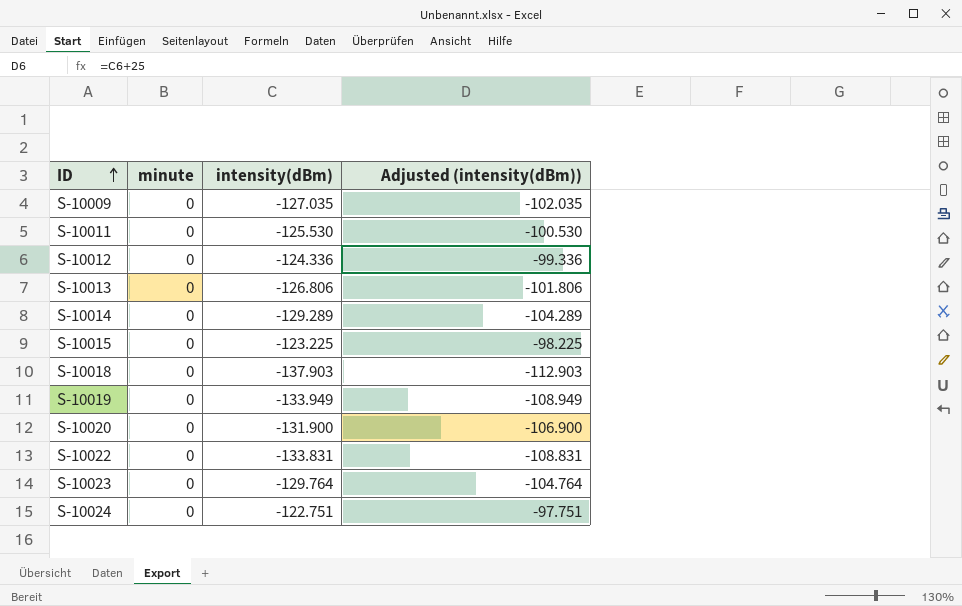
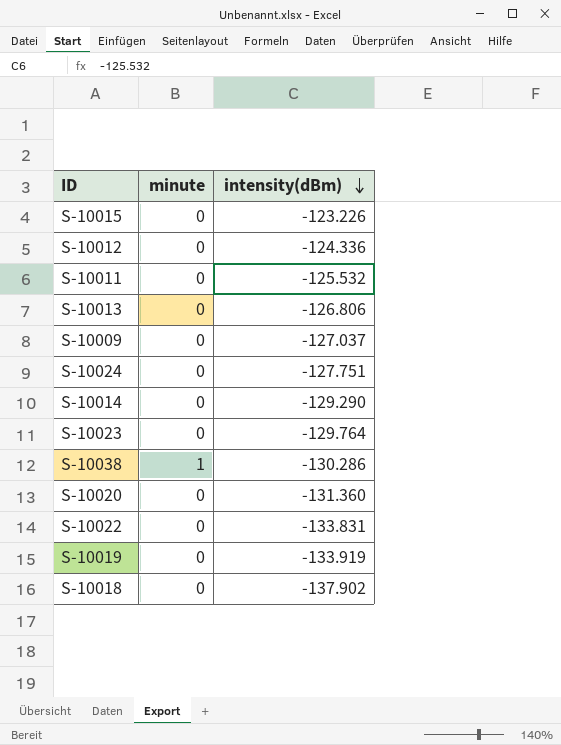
row order: ID ascending -> intensity(dBm) descending
column Adjusted (intensity(dBm)) | formula: [intensity(dBm)] + 25 -> none
S-10015 | intensity(dBm): -123.225 -> -123.226
S-10011 | intensity(dBm): -125.530 -> -125.532
S-10009 | intensity(dBm): -127.035 -> -127.037
S-10024 | intensity(dBm): -122.751 -> -127.751
S-10014 | intensity(dBm): -129.289 -> -129.290
row S-10038: none -> 1 | -130.286
S-10020 | intensity(dBm): -131.900 -> -131.360
S-10019 | intensity(dBm): -133.949 -> -133.919
S-10018 | intensity(dBm): -137.903 -> -137.902

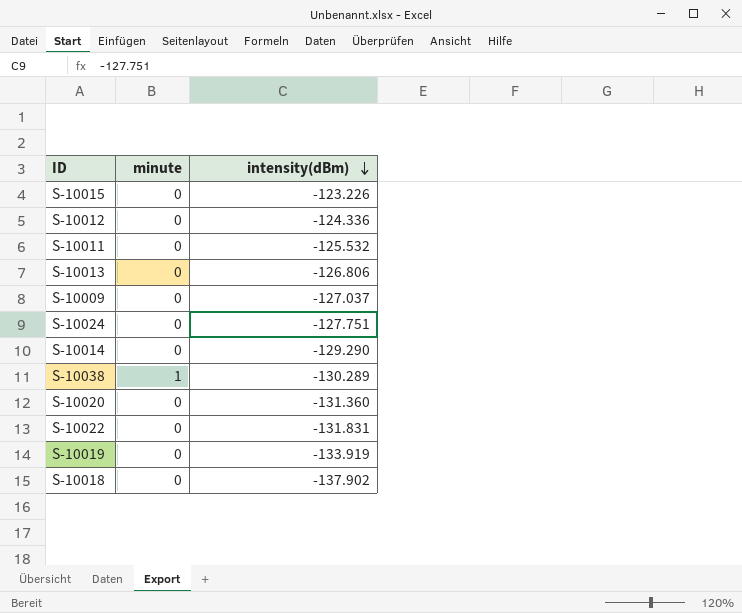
row S-10023: 0 | -129.764 -> none
S-10038 | intensity(dBm): -130.286 -> -130.289
S-10022 | intensity(dBm): -133.831 -> -131.831

